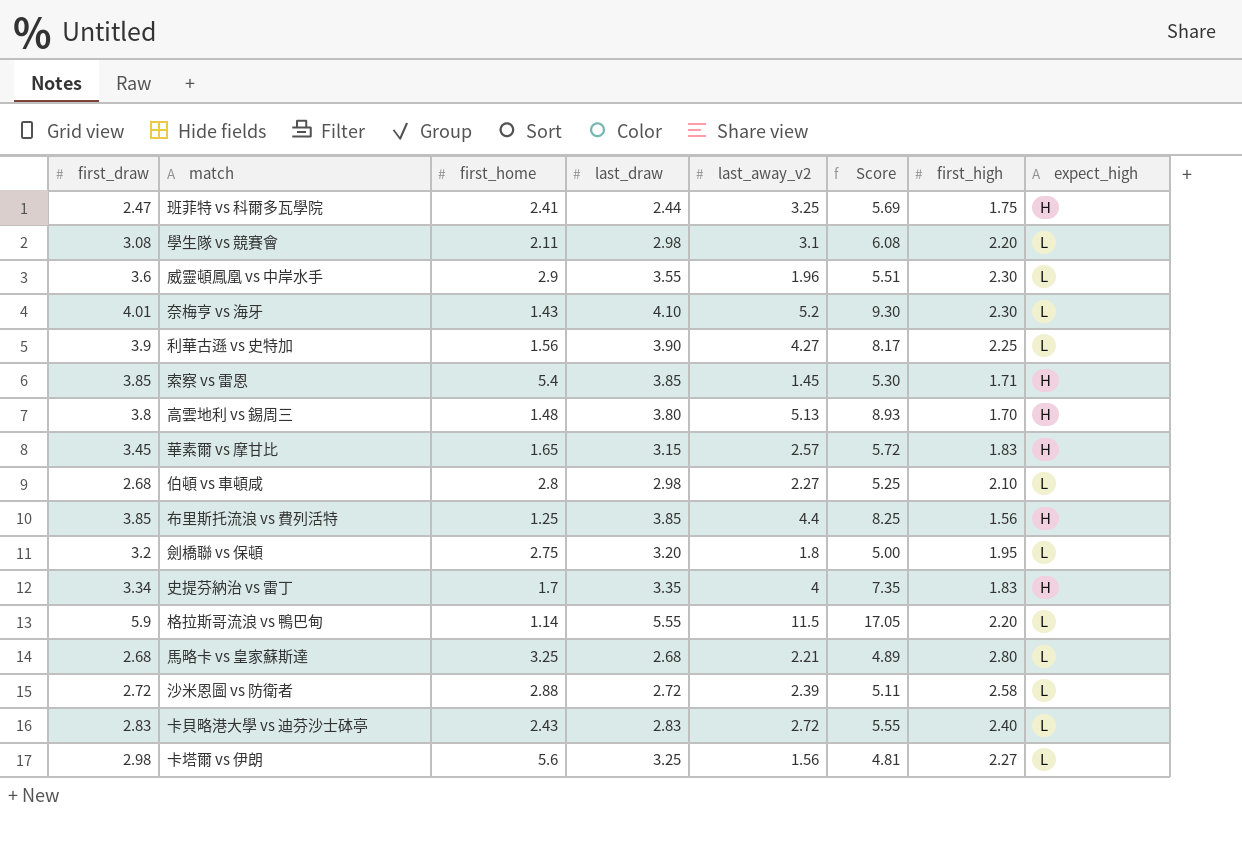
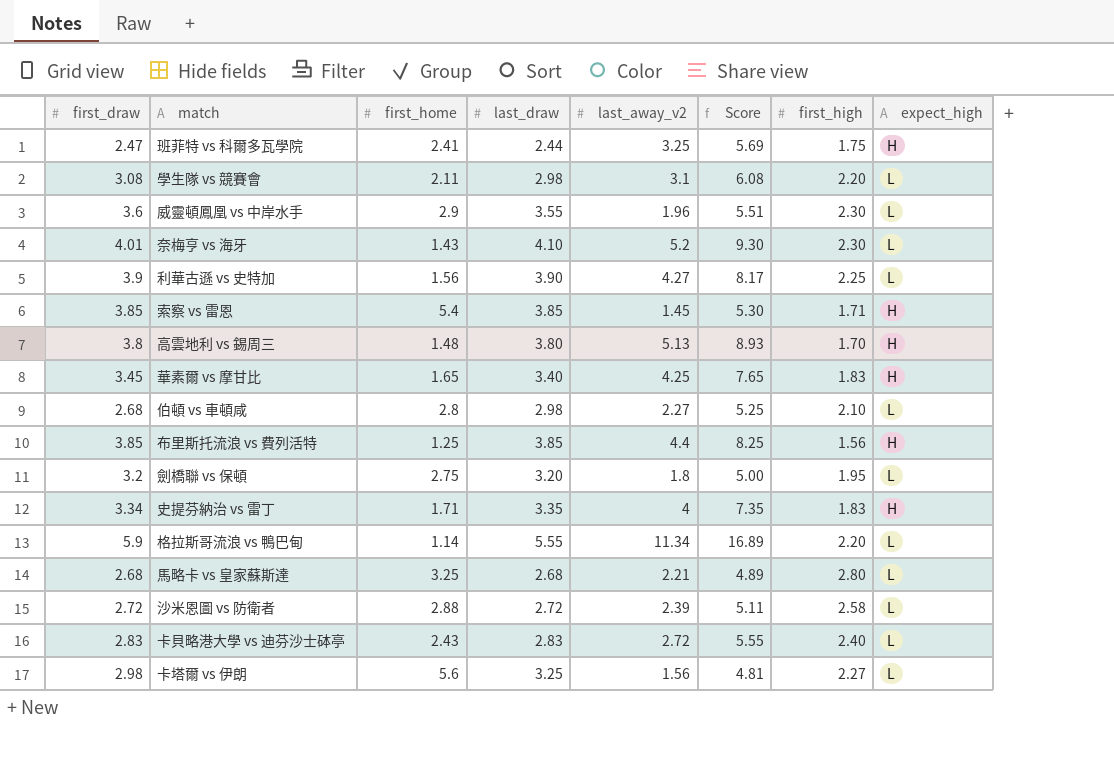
華素爾 vs 摩甘比 | last_draw: 3.15 -> 3.40
華素爾 vs 摩甘比 | last_away_v2: 2.57 -> 4.25
華素爾 vs 摩甘比 | Score: 5.72 -> 7.65
史提芬納治 vs 雷丁 | first_home: 1.7 -> 1.71
格拉斯哥流浪 vs 鴨巴甸 | last_away_v2: 11.5 -> 11.34
格拉斯哥流浪 vs 鴨巴甸 | Score: 17.05 -> 16.89

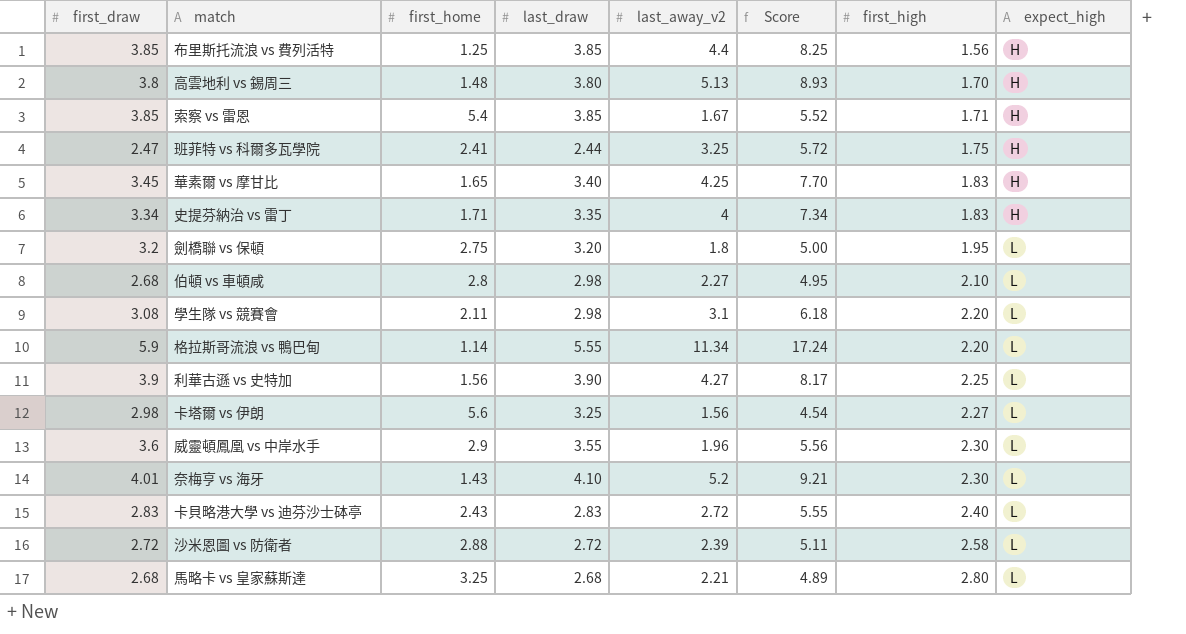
row order: none -> first_high ascending
column Score | formula: [last_draw] + [last_away_v2] -> [first_draw] + [last_away_v2]
索察 vs 雷恩 | last_away_v2: 1.45 -> 1.67

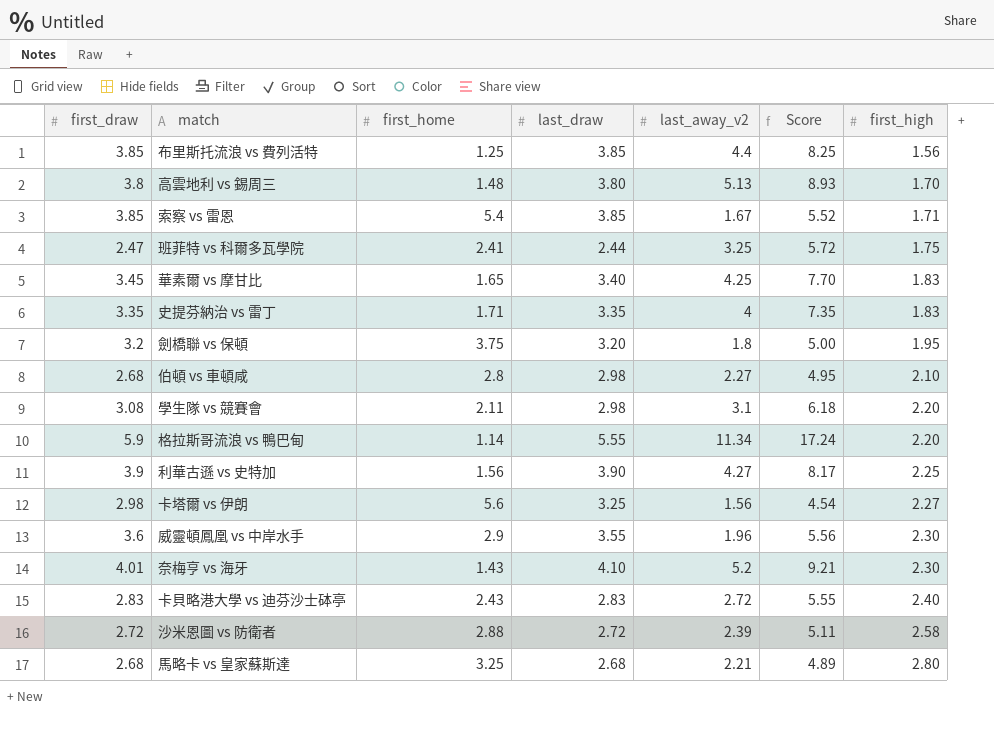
column expect_high | position: 8 -> none
史提芬納治 vs 雷丁 | first_draw: 3.34 -> 3.35
史提芬納治 vs 雷丁 | Score: 7.34 -> 7.35
劍橋聯 vs 保頓 | first_home: 2.75 -> 3.75

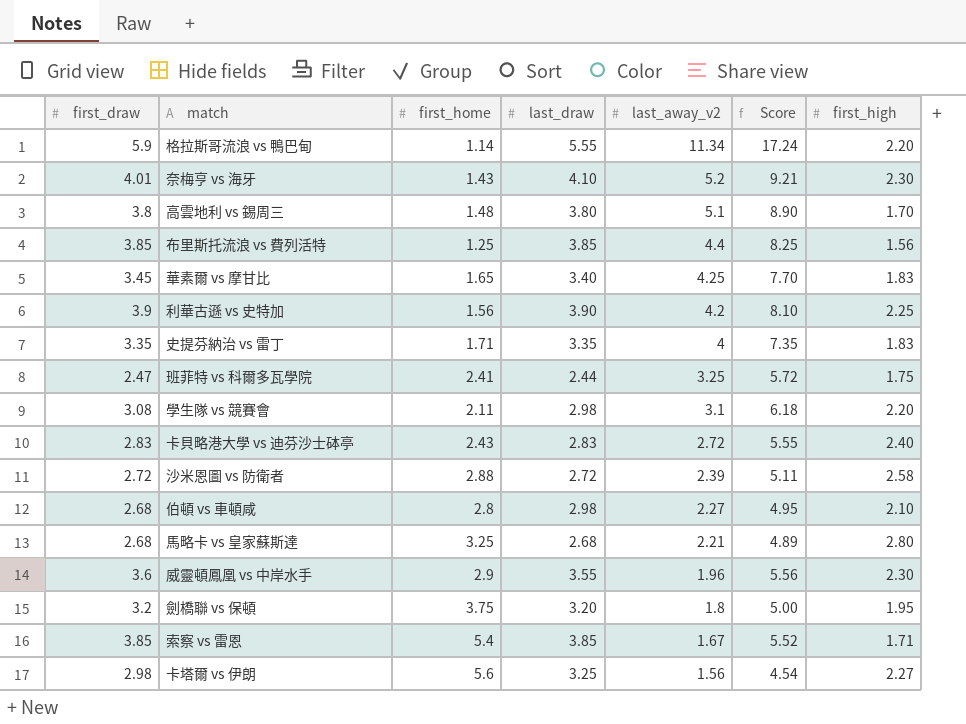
row order: first_high ascending -> last_away_v2 descending
高雲地利 vs 錫周三 | last_away_v2: 5.13 -> 5.1
高雲地利 vs 錫周三 | Score: 8.93 -> 8.90
利華古遜 vs 史特加 | last_away_v2: 4.27 -> 4.2
利華古遜 vs 史特加 | Score: 8.17 -> 8.10

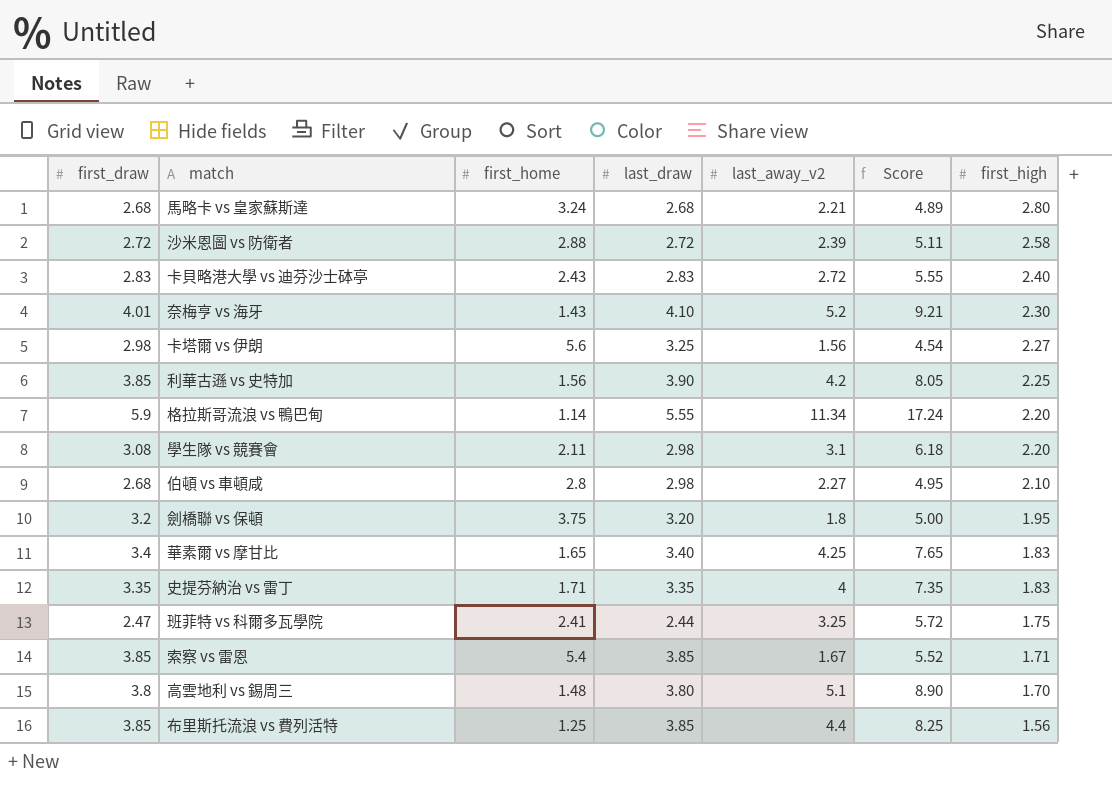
row order: last_away_v2 descending -> first_high descending
row 威靈頓鳳凰 vs 中岸水手: 3.6 | 2.9 | 3.55 | 1.96 | 5.56 | 2.30 -> none
馬略卡 vs 皇家蘇斯達 | first_home: 3.25 -> 3.24
利華古遜 vs 史特加 | first_draw: 3.9 -> 3.85
利華古遜 vs 史特加 | Score: 8.10 -> 8.05
華素爾 vs 摩甘比 | first_draw: 3.45 -> 3.4
華素爾 vs 摩甘比 | Score: 7.70 -> 7.65

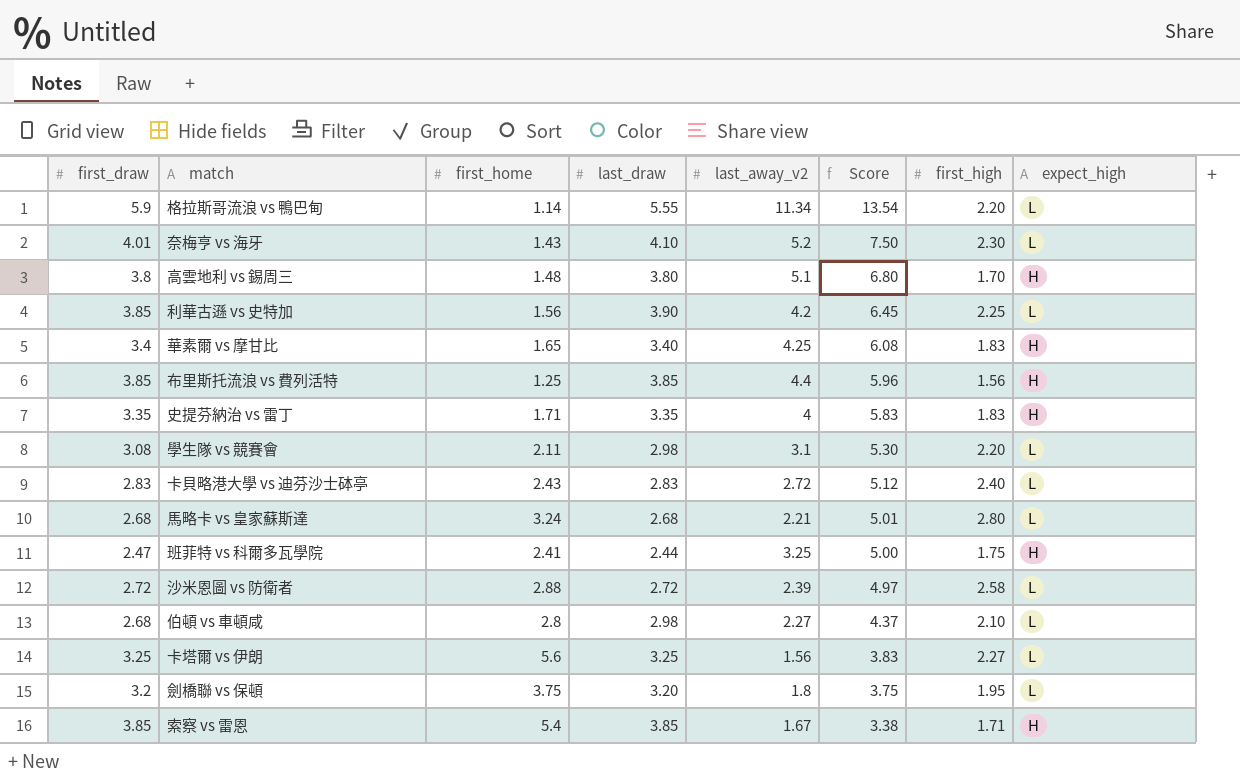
row order: first_high descending -> Score descending
column Score | formula: [first_draw] + [last_away_v2] -> [last_away_v2] + [first_high]
column expect_high | position: none -> 8
卡塔爾 vs 伊朗 | first_draw: 2.98 -> 3.25

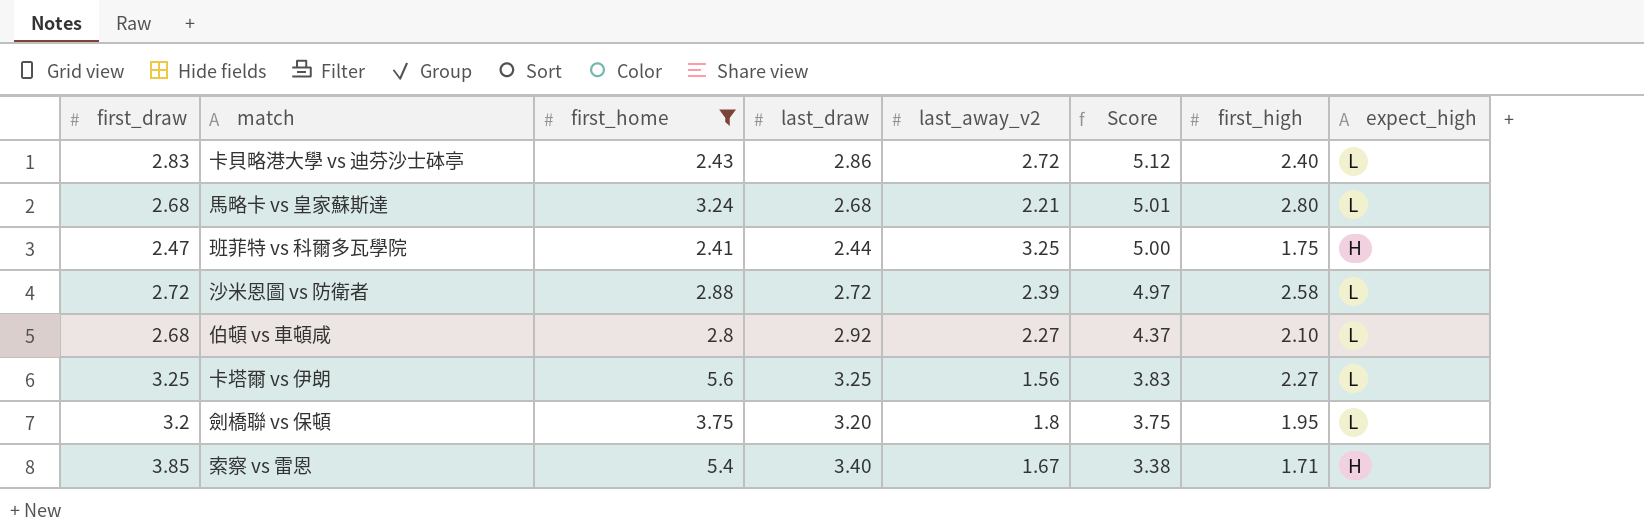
filter: none -> first_home >= 2.41
卡貝略港大學 vs 迪芬沙士砵亭 | last_draw: 2.83 -> 2.86
伯頓 vs 車頓咸 | last_draw: 2.98 -> 2.92
索察 vs 雷恩 | last_draw: 3.85 -> 3.40

